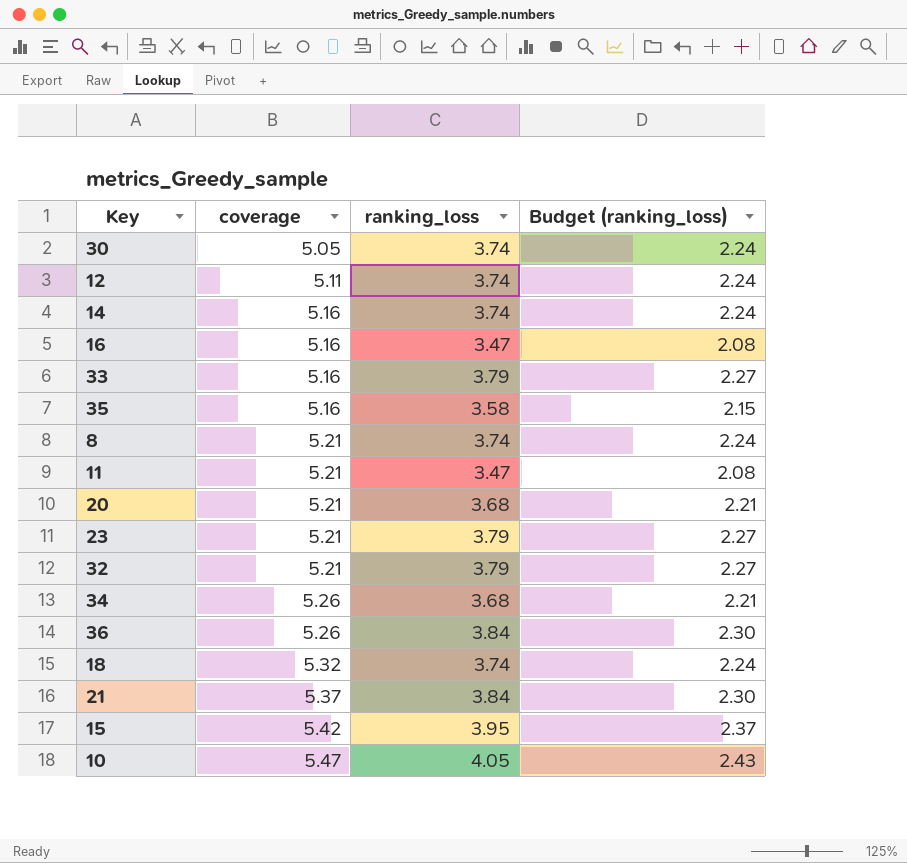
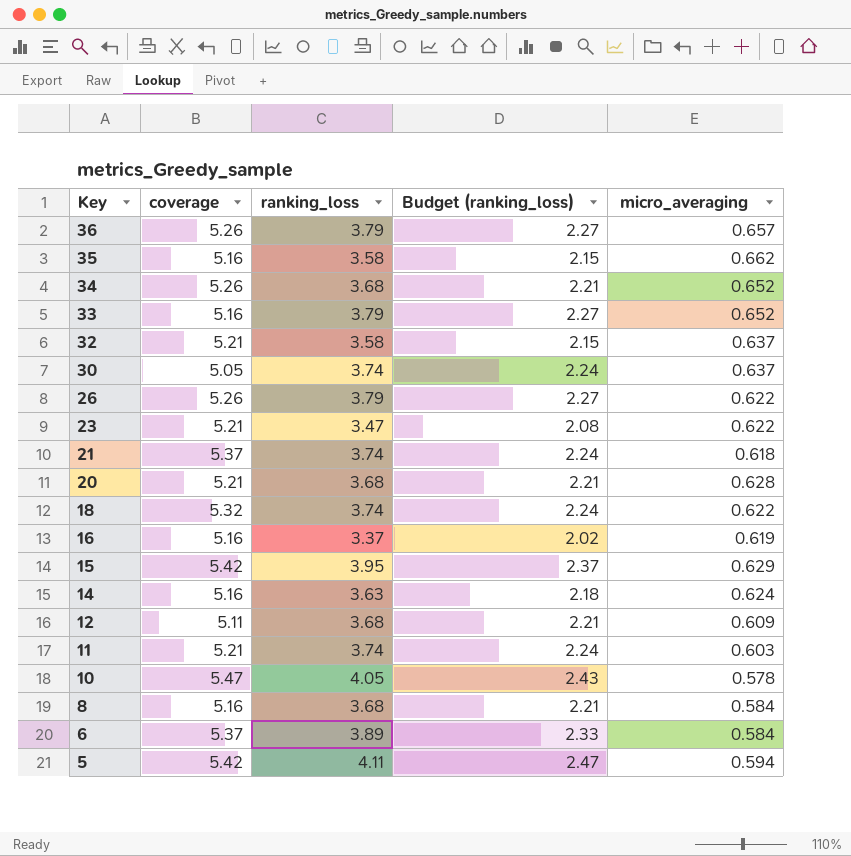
row order: coverage ascending -> Key descending
column micro_averaging | position: none -> 5
36 | ranking_loss: 3.84 -> 3.79
36 | Budget (ranking_loss): 2.30 -> 2.27
32 | ranking_loss: 3.79 -> 3.58
32 | Budget (ranking_loss): 2.27 -> 2.15
row 26: none -> 5.26 | 3.79 | 2.27 | 0.622
23 | ranking_loss: 3.79 -> 3.47
23 | Budget (ranking_loss): 2.27 -> 2.08
21 | ranking_loss: 3.84 -> 3.74
21 | Budget (ranking_loss): 2.30 -> 2.24
16 | ranking_loss: 3.47 -> 3.37
16 | Budget (ranking_loss): 2.08 -> 2.02
14 | ranking_loss: 3.74 -> 3.63
14 | Budget (ranking_loss): 2.24 -> 2.18
12 | ranking_loss: 3.74 -> 3.68
12 | Budget (ranking_loss): 2.24 -> 2.21
11 | ranking_loss: 3.47 -> 3.74
11 | Budget (ranking_loss): 2.08 -> 2.24
8 | coverage: 5.21 -> 5.16
8 | ranking_loss: 3.74 -> 3.68
8 | Budget (ranking_loss): 2.24 -> 2.21
row 6: none -> 5.37 | 3.89 | 2.33 | 0.584
row 5: none -> 5.42 | 4.11 | 2.47 | 0.594

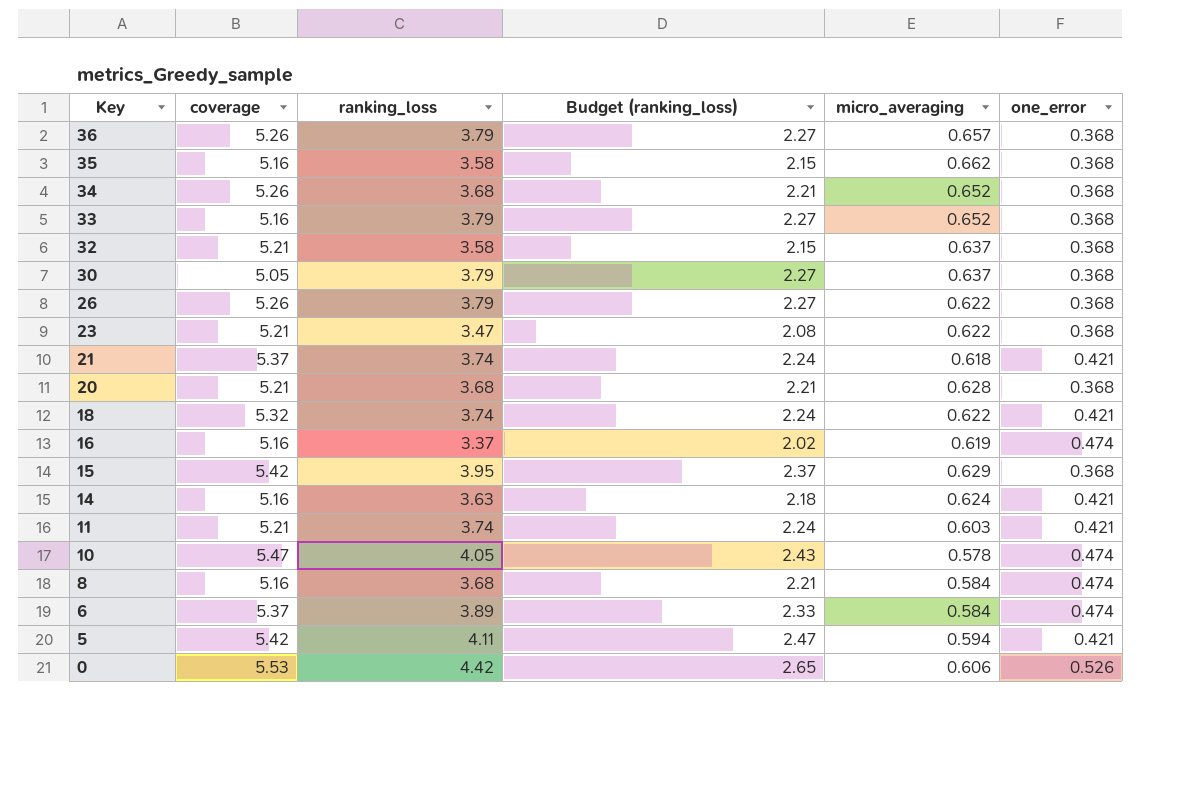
column one_error | position: none -> 6
row 12: 5.11 | 3.68 | 2.21 | 0.609 -> none
30 | ranking_loss: 3.74 -> 3.79
30 | Budget (ranking_loss): 2.24 -> 2.27
row 0: none -> 5.53 | 4.42 | 2.65 | 0.606 | 0.526

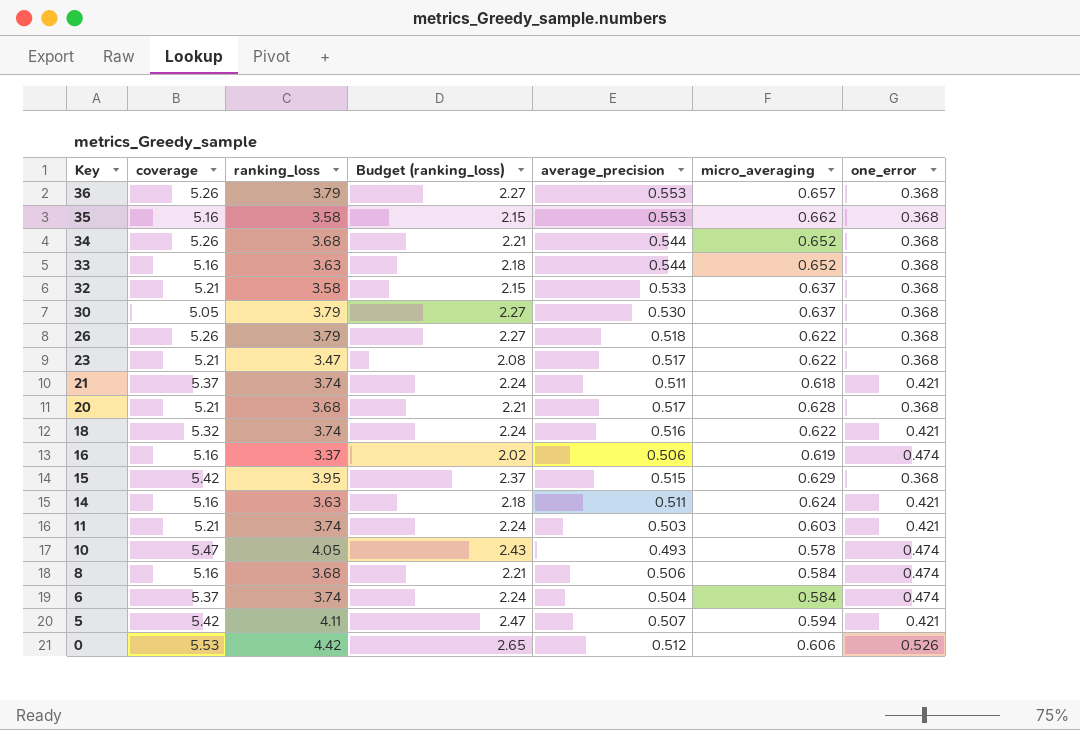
column average_precision | position: none -> 5
33 | ranking_loss: 3.79 -> 3.63
33 | Budget (ranking_loss): 2.27 -> 2.18
6 | ranking_loss: 3.89 -> 3.74
6 | Budget (ranking_loss): 2.33 -> 2.24

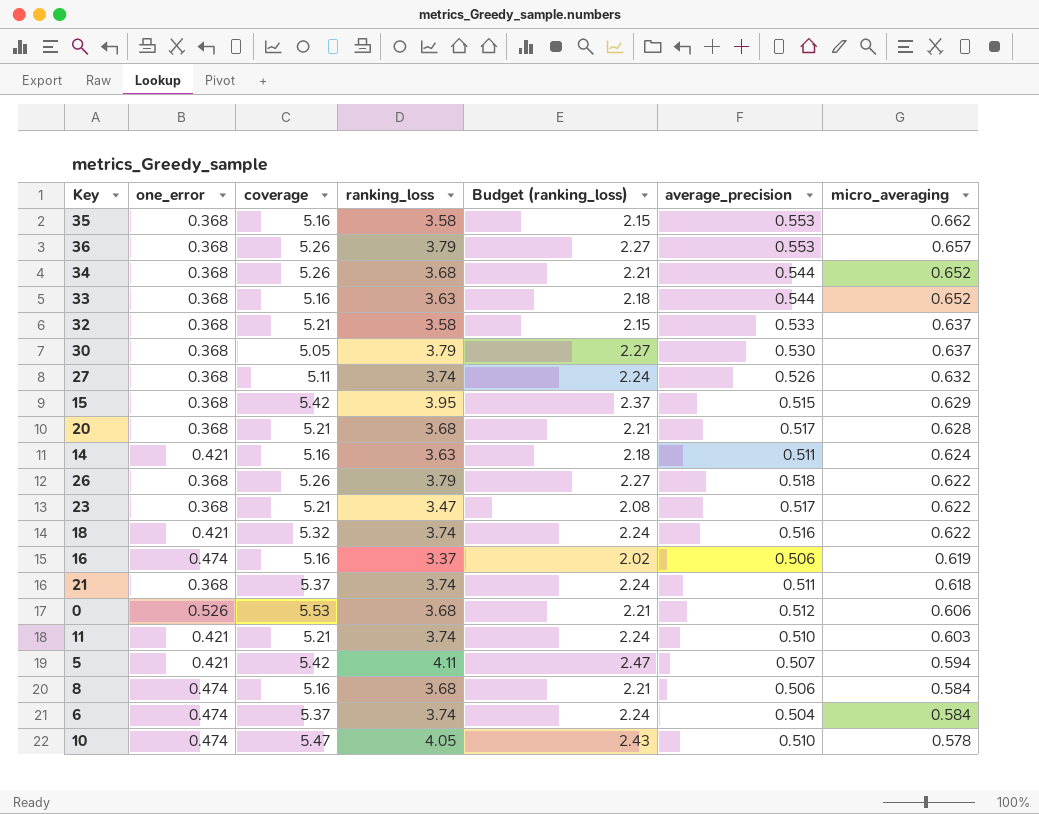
row order: Key descending -> micro_averaging descending
column one_error | position: 7 -> 2
row 27: none -> 0.368 | 5.11 | 3.74 | 2.24 | 0.526 | 0.632
21 | one_error: 0.421 -> 0.368
0 | ranking_loss: 4.42 -> 3.68
0 | Budget (ranking_loss): 2.65 -> 2.21
11 | average_precision: 0.503 -> 0.510
10 | average_precision: 0.493 -> 0.510

